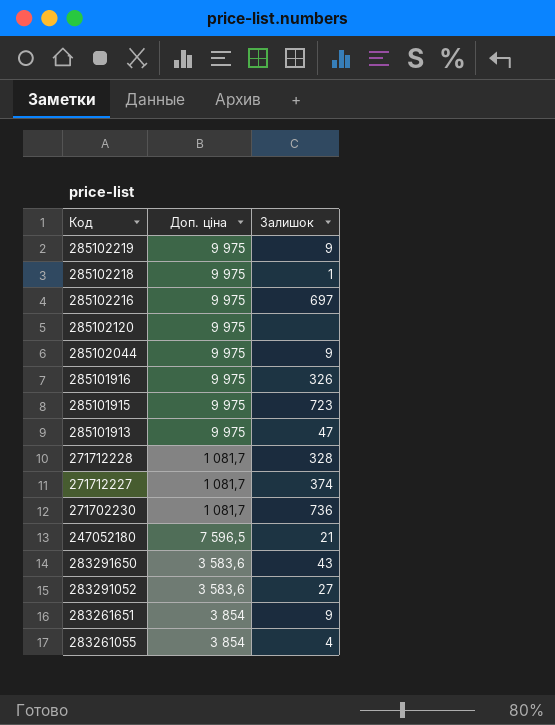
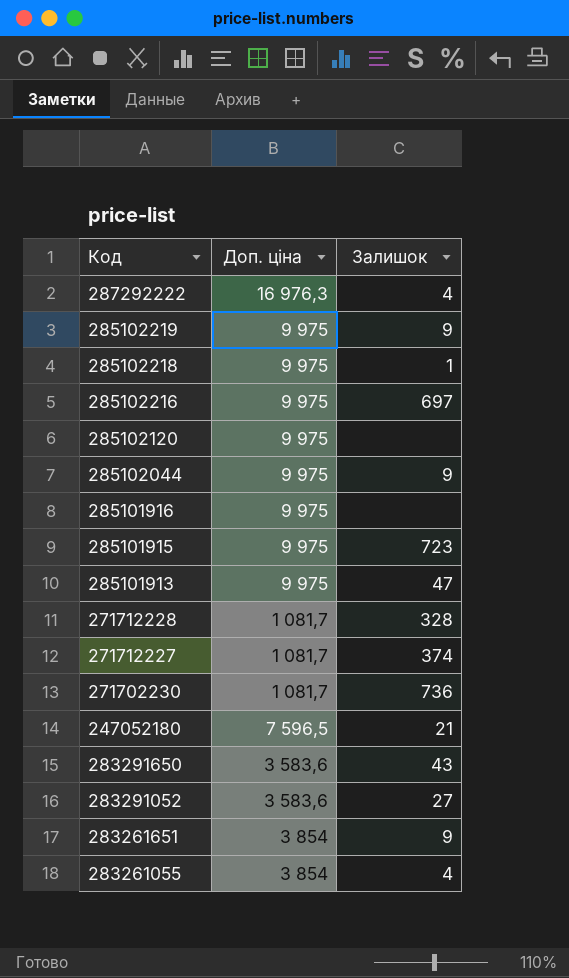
row 287292222: none -> 16 976,3 | 4
285101916 | Залишок: 326 -> none

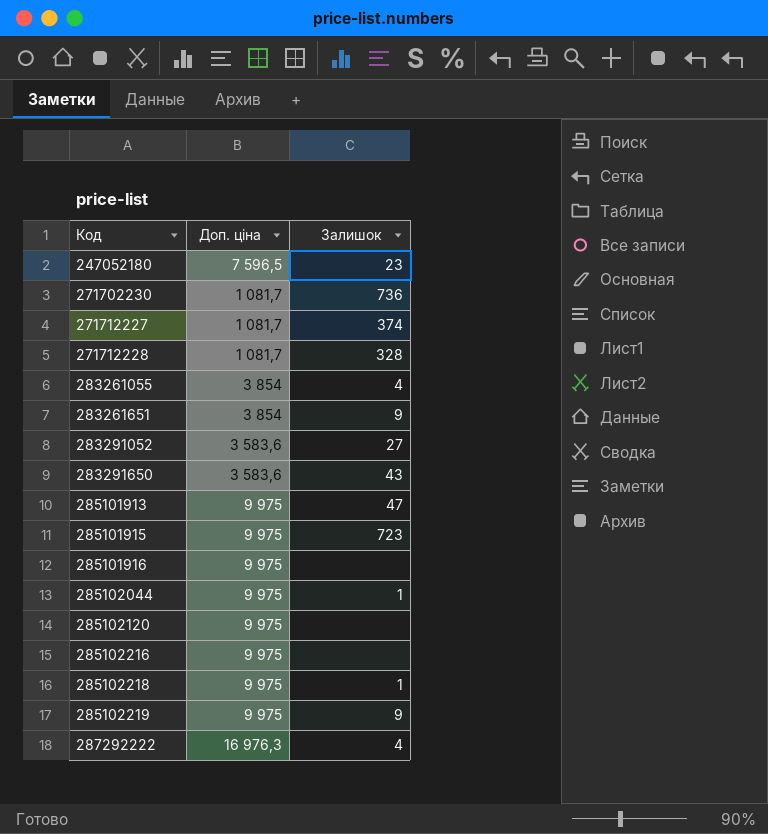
row order: none -> Код ascending
247052180 | Залишок: 21 -> 23
285102044 | Залишок: 9 -> 1
285102216 | Залишок: 697 -> none

